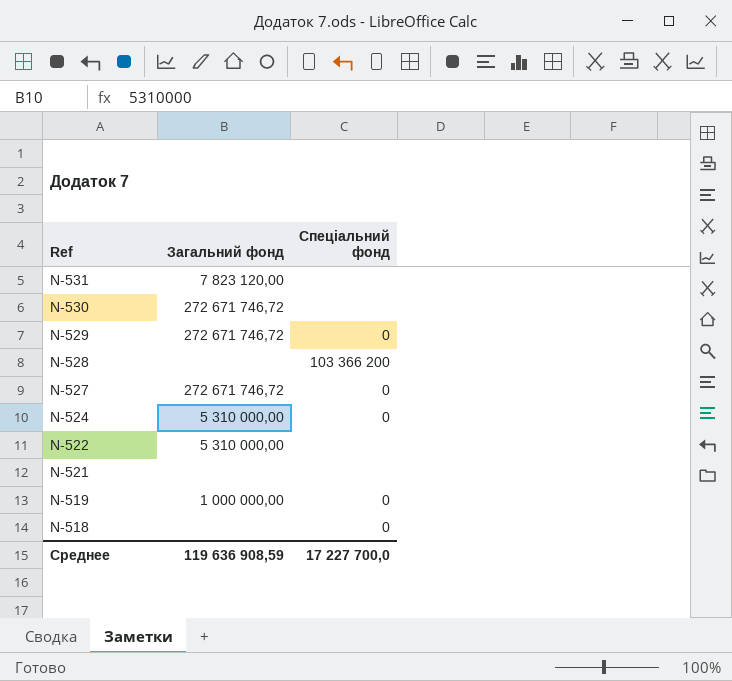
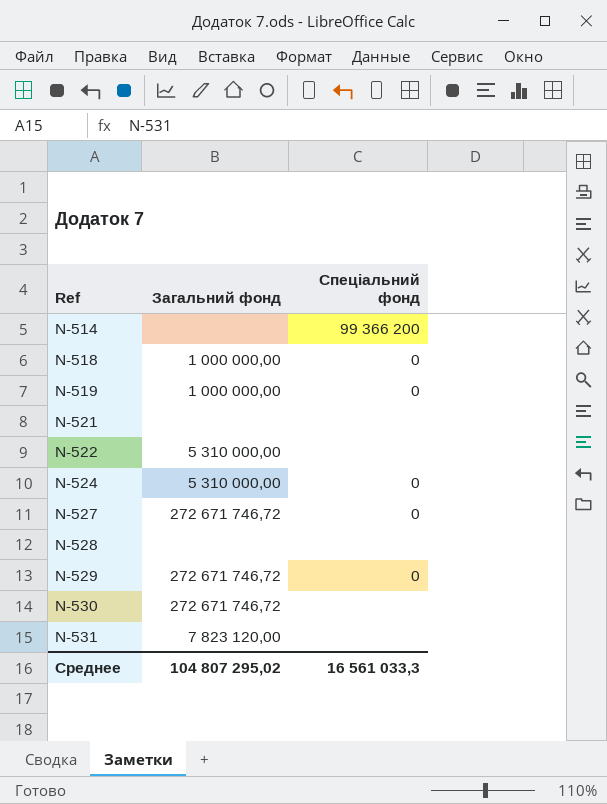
row order: Ref descending -> Ref ascending
row N-514: none -> none | 99 366 200
N-518 | Загальний фонд: none -> 1 000 000,00
N-528 | Спеціальний фонд: 103 366 200 -> none
Среднее | Загальний фонд: 119 636 908,59 -> 104 807 295,02
Среднее | Спеціальний фонд: 17 227 700,0 -> 16 561 033,3

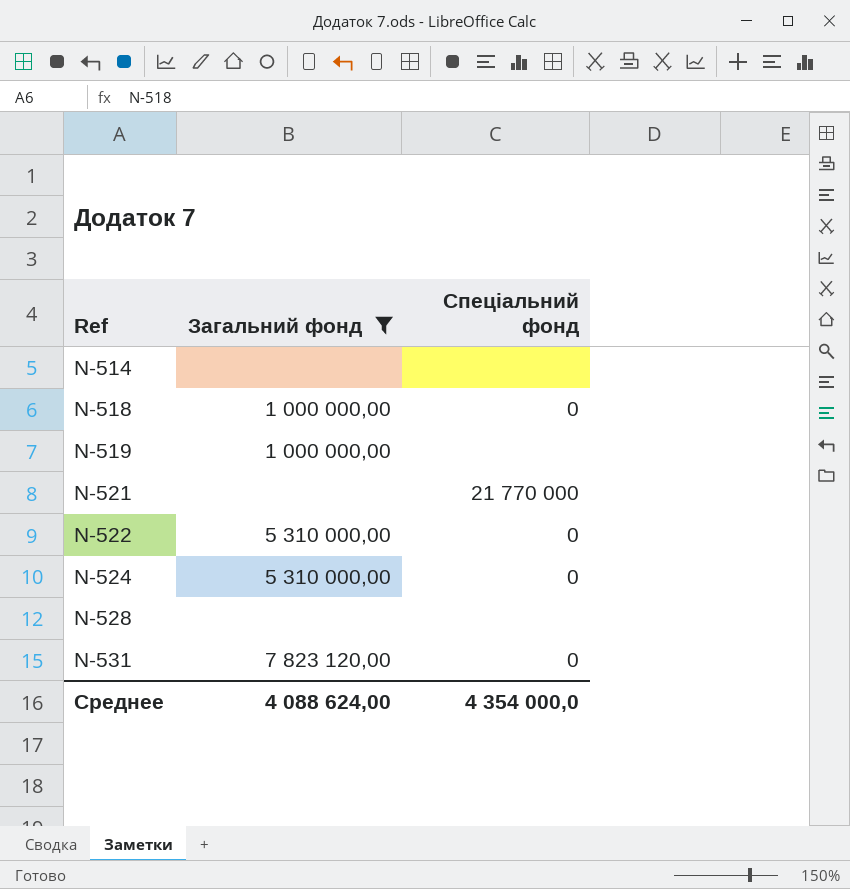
filter: none -> Загальний фонд != 272 671 746,72
N-514 | Спеціальний фонд: 99 366 200 -> none
N-519 | Спеціальний фонд: 0 -> none
N-521 | Спеціальний фонд: none -> 21 770 000
N-522 | Спеціальний фонд: none -> 0
N-531 | Спеціальний фонд: none -> 0
Среднее | Загальний фонд: 104 807 295,02 -> 4 088 624,00
Среднее | Спеціальний фонд: 16 561 033,3 -> 4 354 000,0

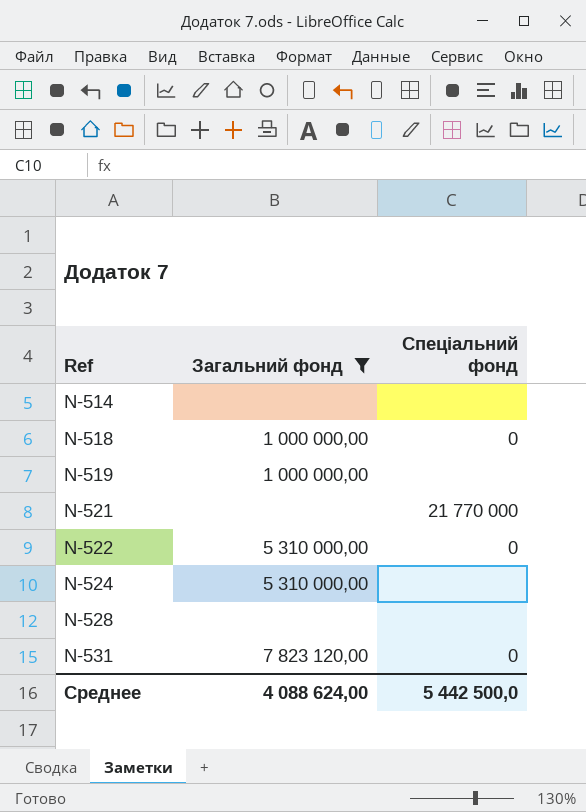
N-524 | Спеціальний фонд: 0 -> none
Среднее | Спеціальний фонд: 4 354 000,0 -> 5 442 500,0

